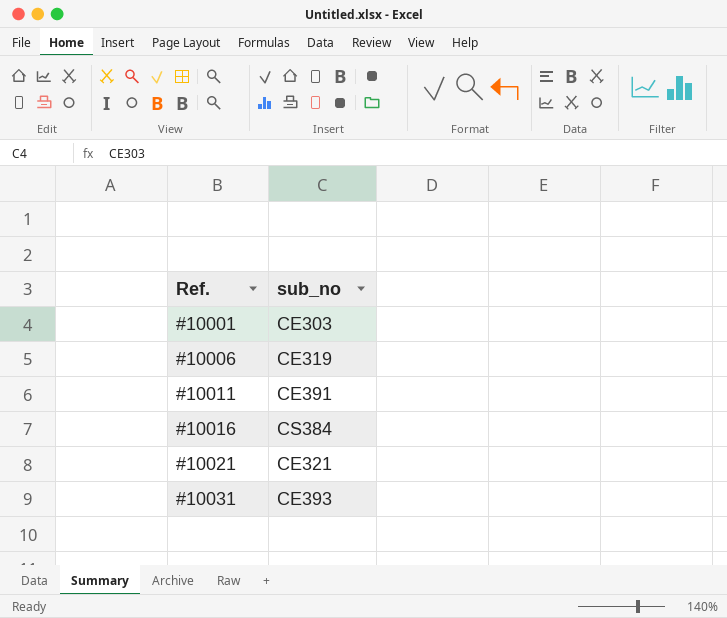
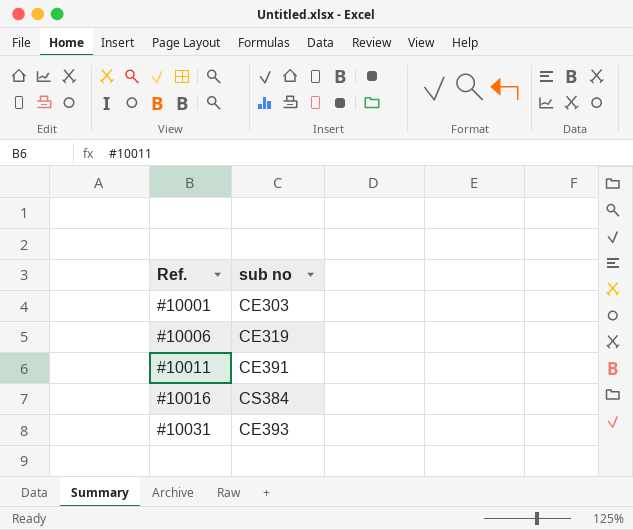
column name: sub_no -> sub no
row #10021: CE321 -> none

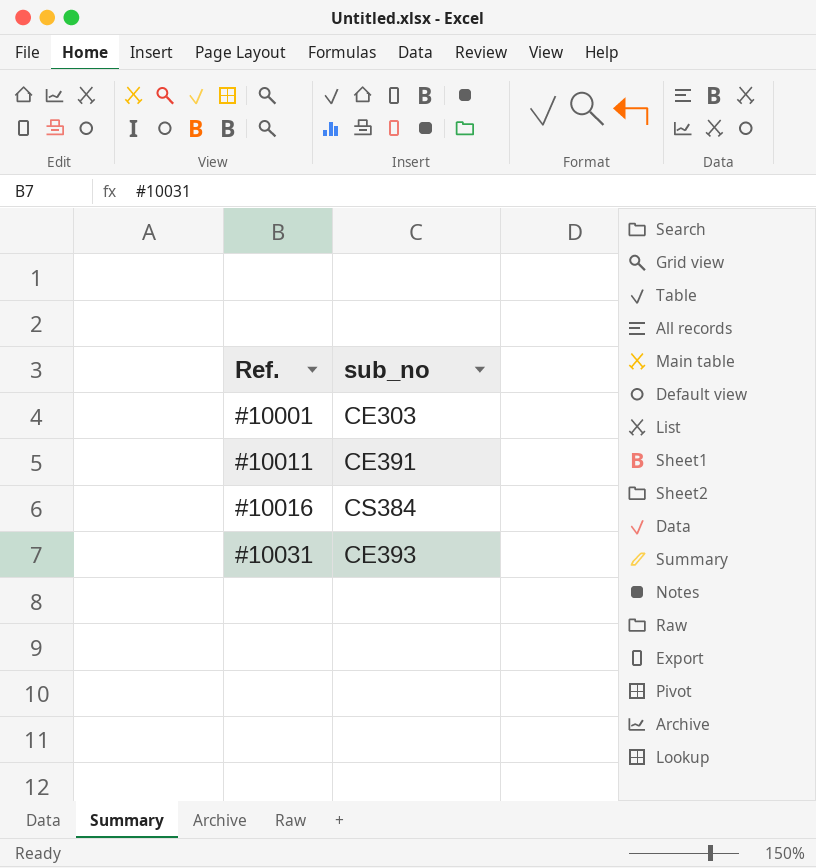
column name: sub no -> sub_no
row #10006: CE319 -> none

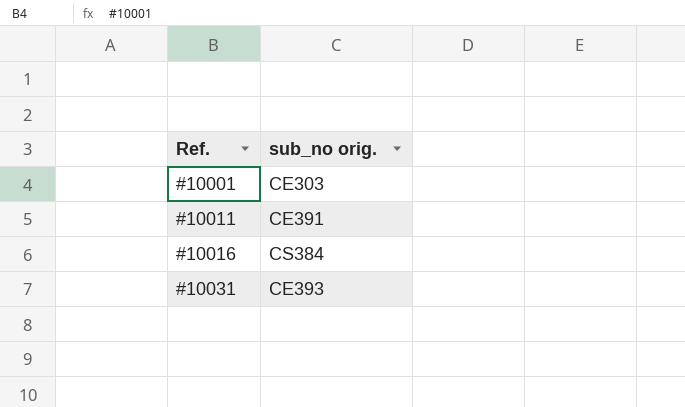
column name: sub_no -> sub_no orig.

